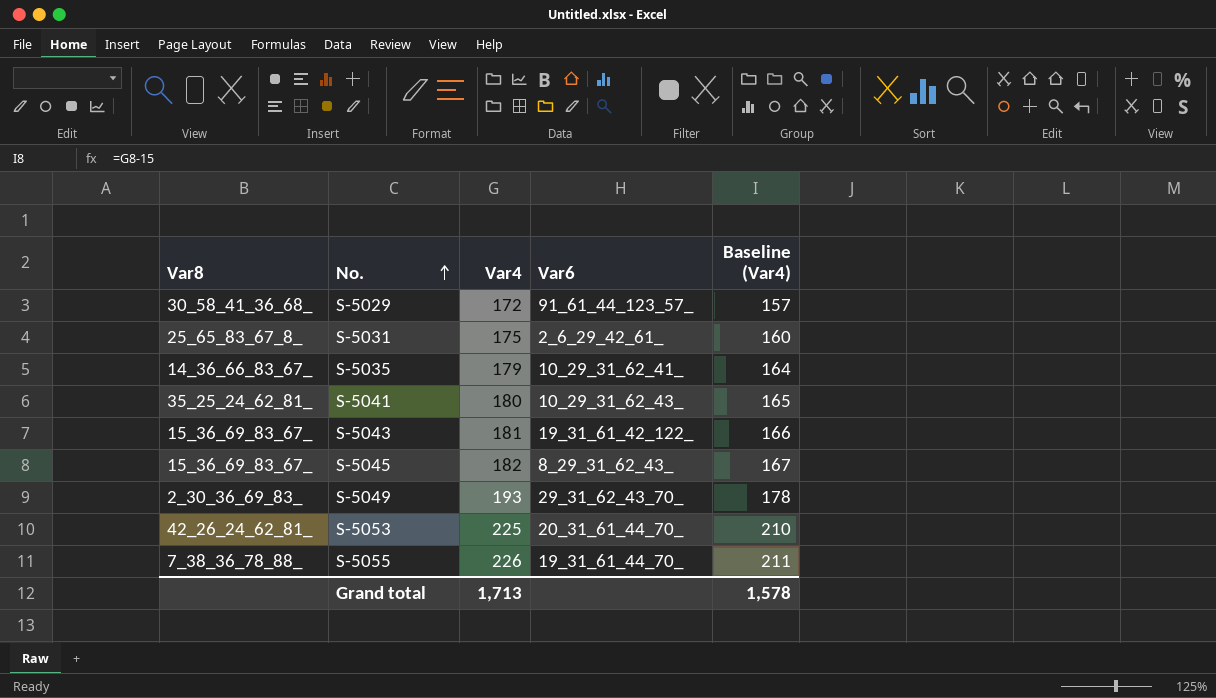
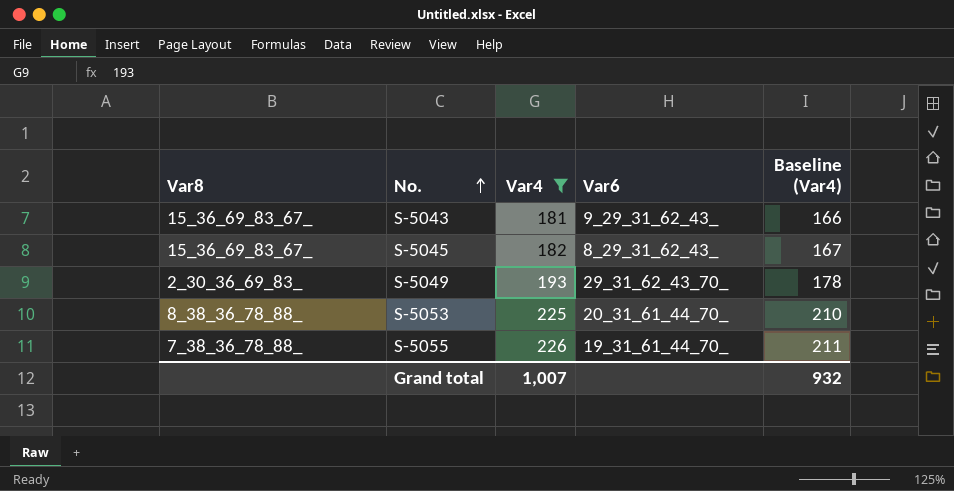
filter: none -> Var4 >= 181
S-5043 | Var6: 19_31_61_42_122_ -> 9_29_31_62_43_
S-5053 | Var8: 42_26_24_62_81_ -> 8_38_36_78_88_
Grand total | Var4: 1,713 -> 1,007
Grand total | Baseline (Var4): 1,578 -> 932

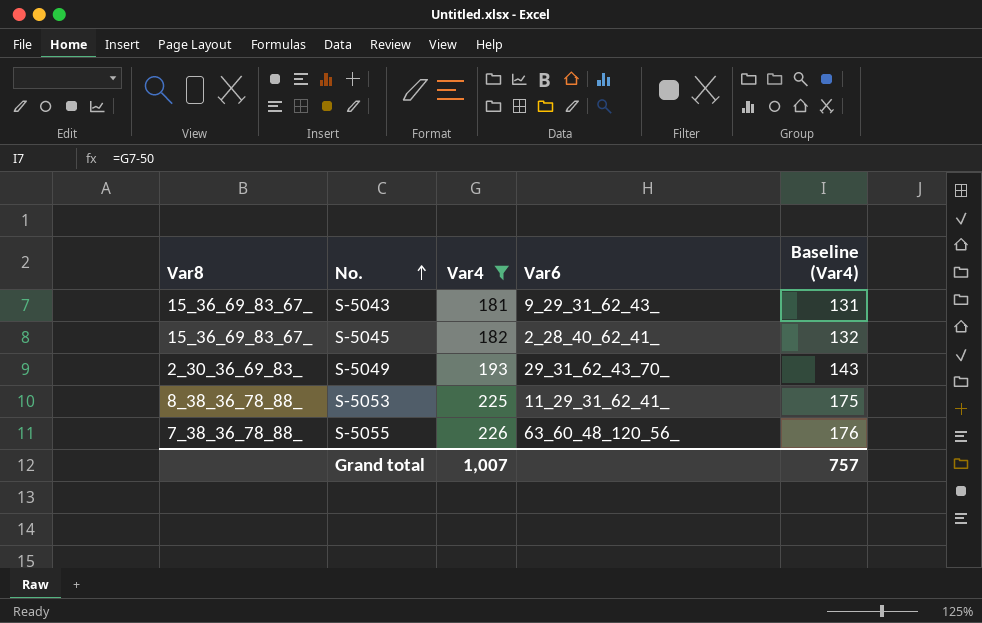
column Baseline (Var4) | formula: [Var4] - 15 -> [Var4] - 50
S-5045 | Var6: 8_29_31_62_43_ -> 2_28_40_62_41_
S-5053 | Var6: 20_31_61_44_70_ -> 11_29_31_62_41_
S-5055 | Var6: 19_31_61_44_70_ -> 63_60_48_120_56_
Grand total | Baseline (Var4): 932 -> 757

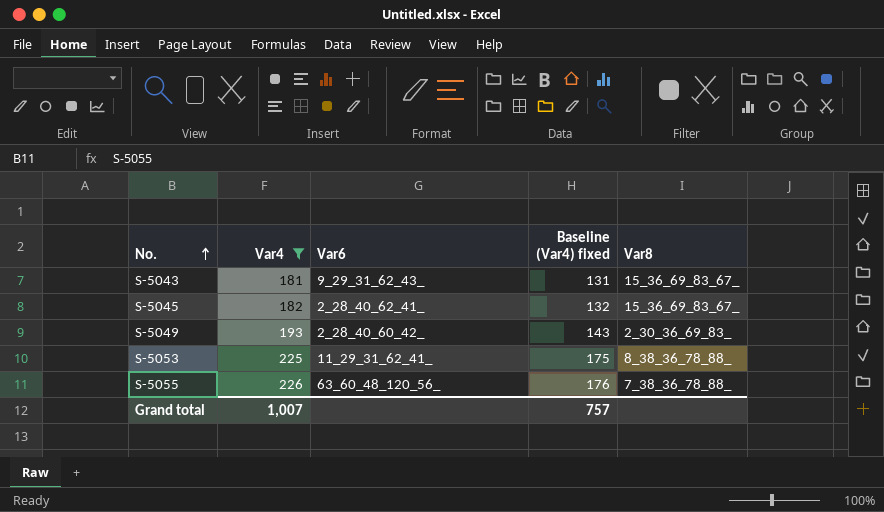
column name: Baseline (Var4) -> Baseline (Var4) fixed
column Var8 | position: 1 -> 5
S-5049 | Var6: 29_31_62_43_70_ -> 2_28_40_60_42_

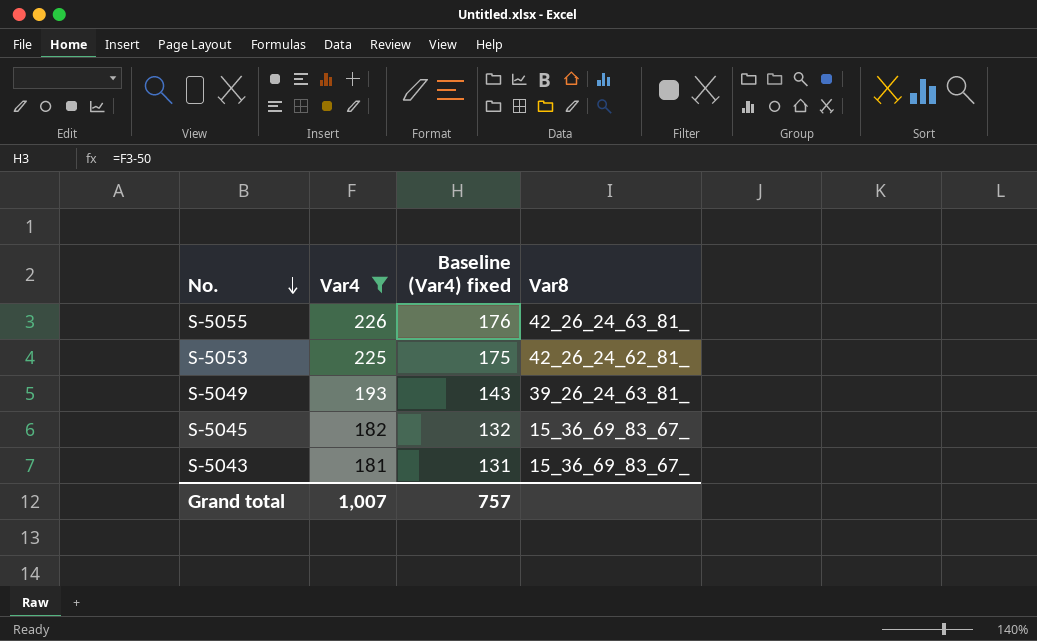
row order: No. ascending -> No. descending
column Var6 | position: 3 -> none
S-5055 | Var8: 7_38_36_78_88_ -> 42_26_24_63_81_
S-5053 | Var8: 8_38_36_78_88_ -> 42_26_24_62_81_
S-5049 | Var8: 2_30_36_69_83_ -> 39_26_24_63_81_

